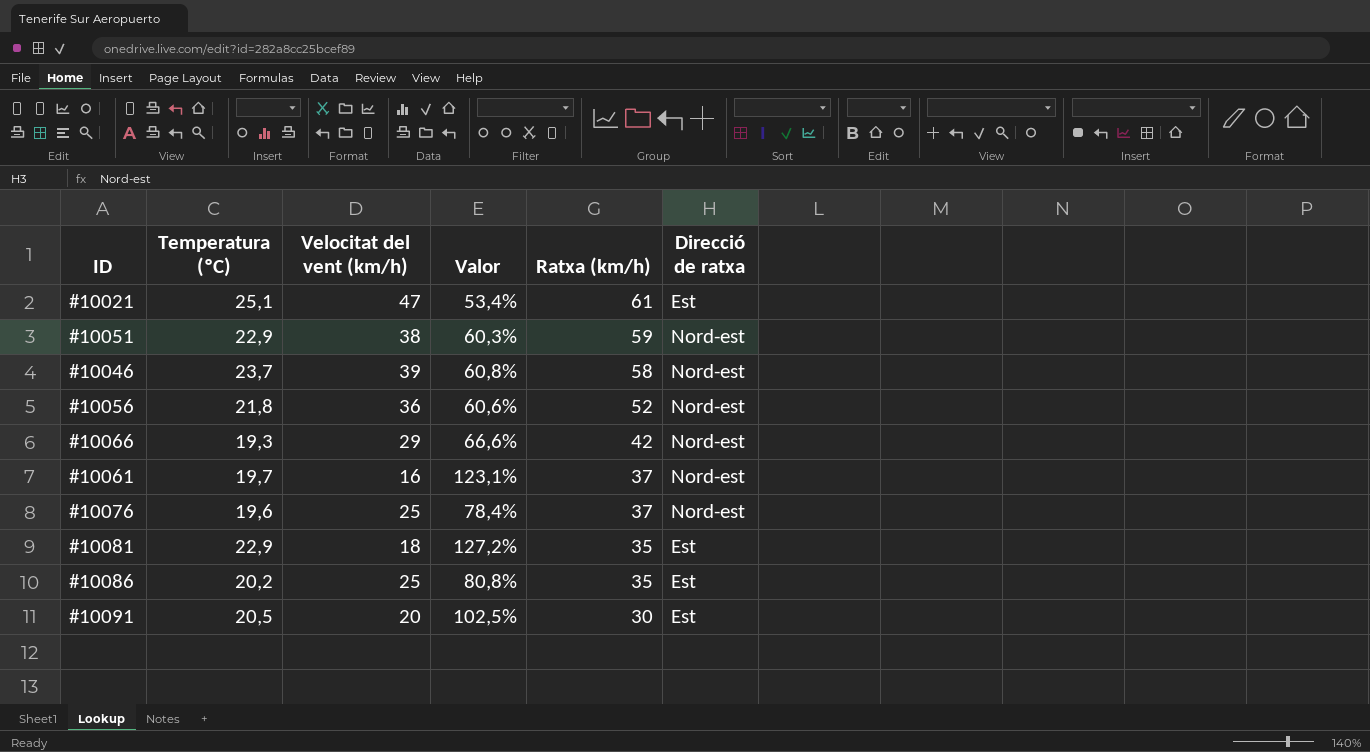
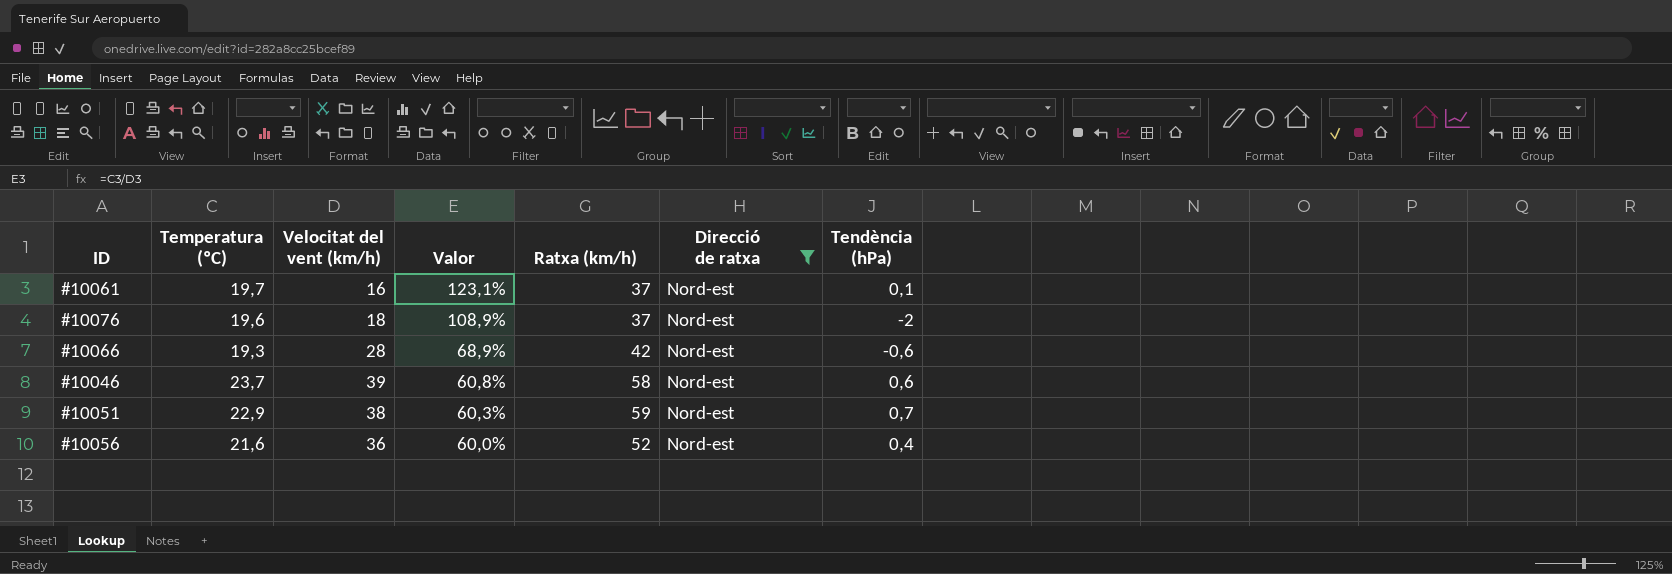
filter: none -> Direcció de ratxa = Nord-est
row order: Ratxa (km/h) descending -> Valor descending
column Tendència (hPa) | position: none -> 7
#10076 | Velocitat del vent (km/h): 25 -> 18
#10076 | Valor: 78,4% -> 108,9%
#10066 | Velocitat del vent (km/h): 29 -> 28
#10066 | Valor: 66,6% -> 68,9%
#10056 | Temperatura (ºC): 21,8 -> 21,6
#10056 | Valor: 60,6% -> 60,0%

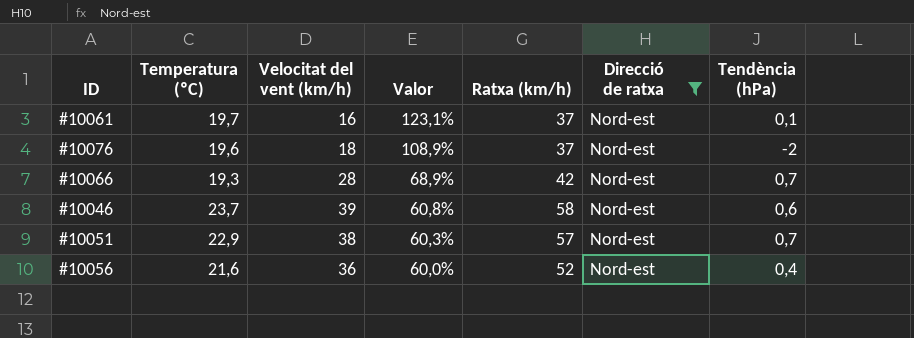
#10066 | Tendència (hPa): -0,6 -> 0,7
#10051 | Ratxa (km/h): 59 -> 57

